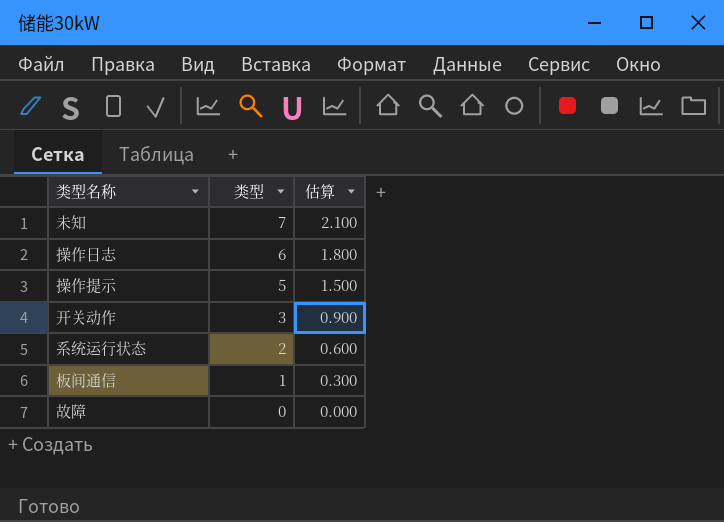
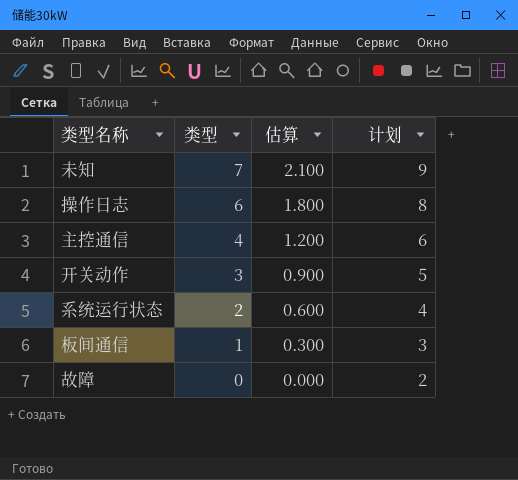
column 计划 | formula: none -> [类型] + 2
row 操作提示: 5 | 1.500 -> none
row 主控通信: none -> 4 | 1.200 | 6

